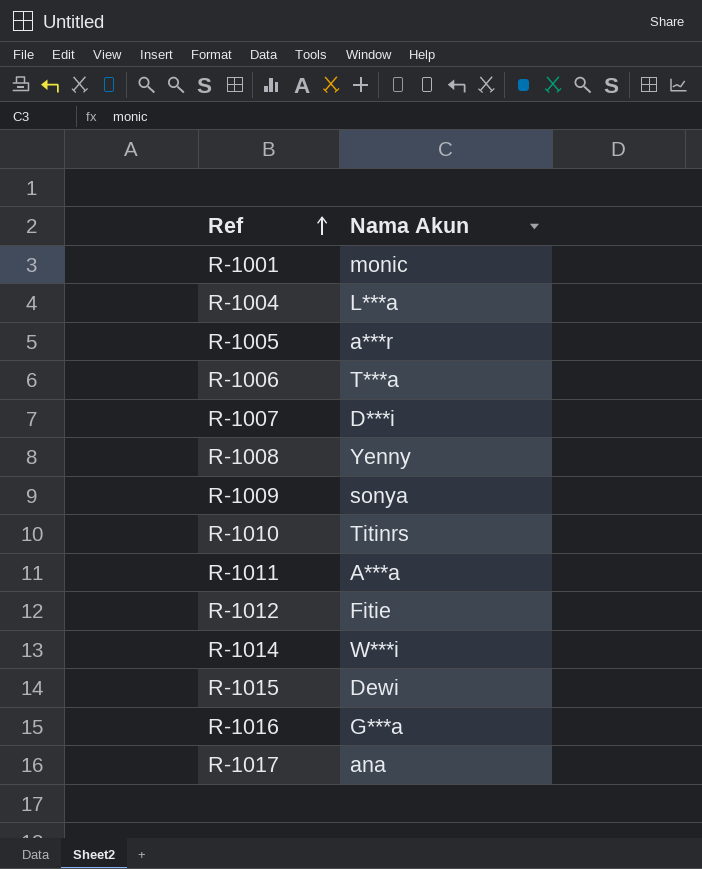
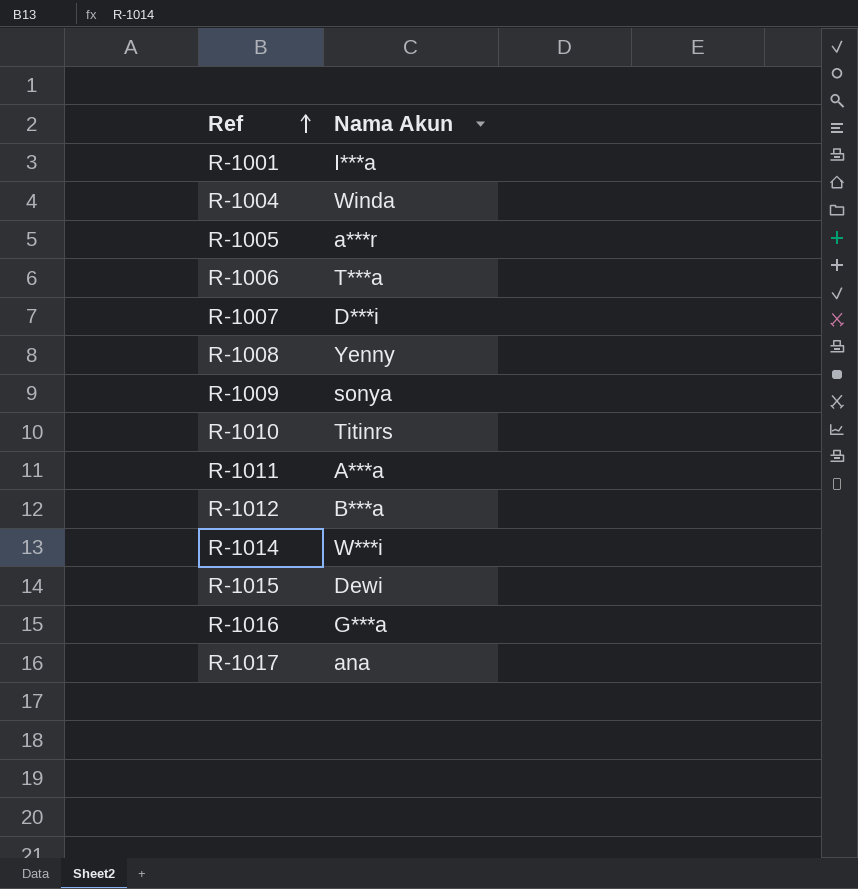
R-1001 | Nama Akun: monic -> I***a
R-1004 | Nama Akun: L***a -> Winda
R-1012 | Nama Akun: Fitie -> B***a

